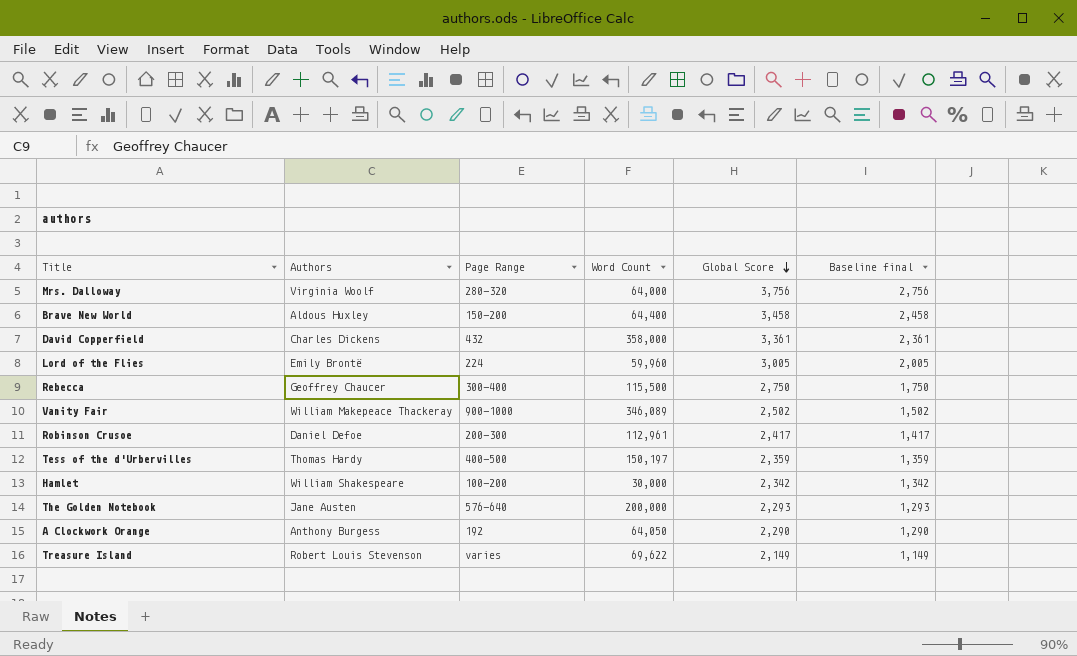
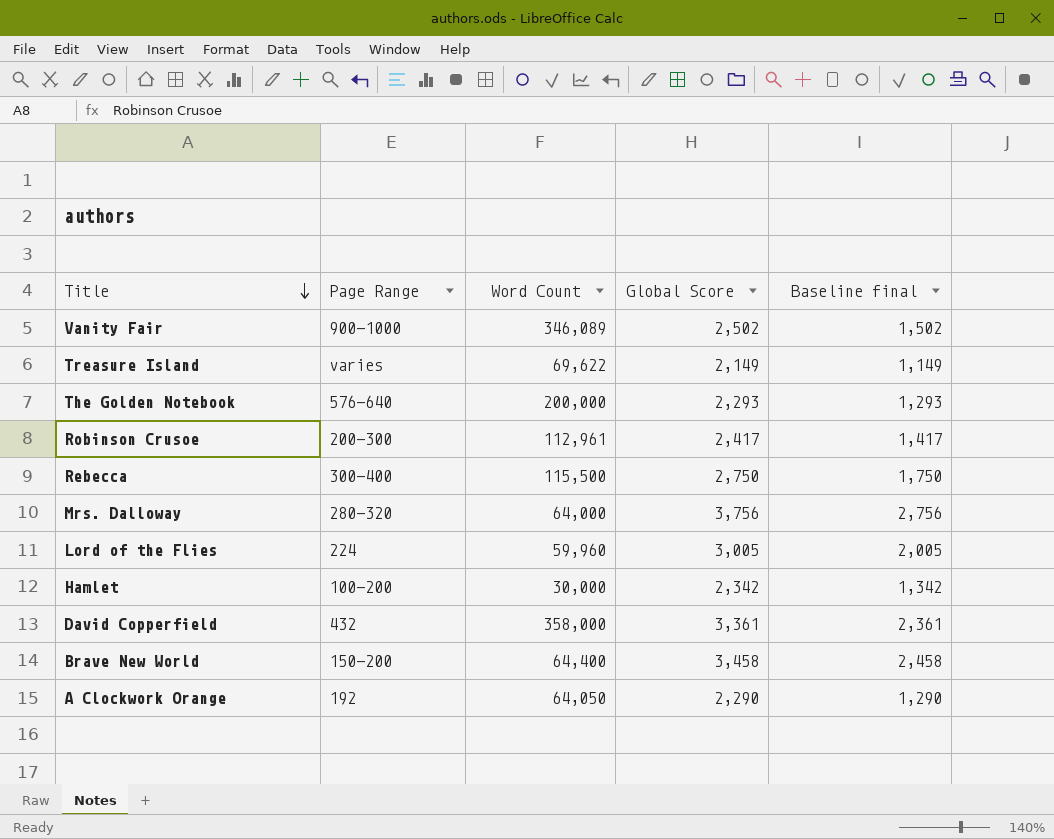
row order: Global Score descending -> Title descending
column Authors | position: 2 -> none
row Tess of the d'Urbervilles: Thomas Hardy | 400-500 | 150,197 | 2,359 | 1,359 -> none

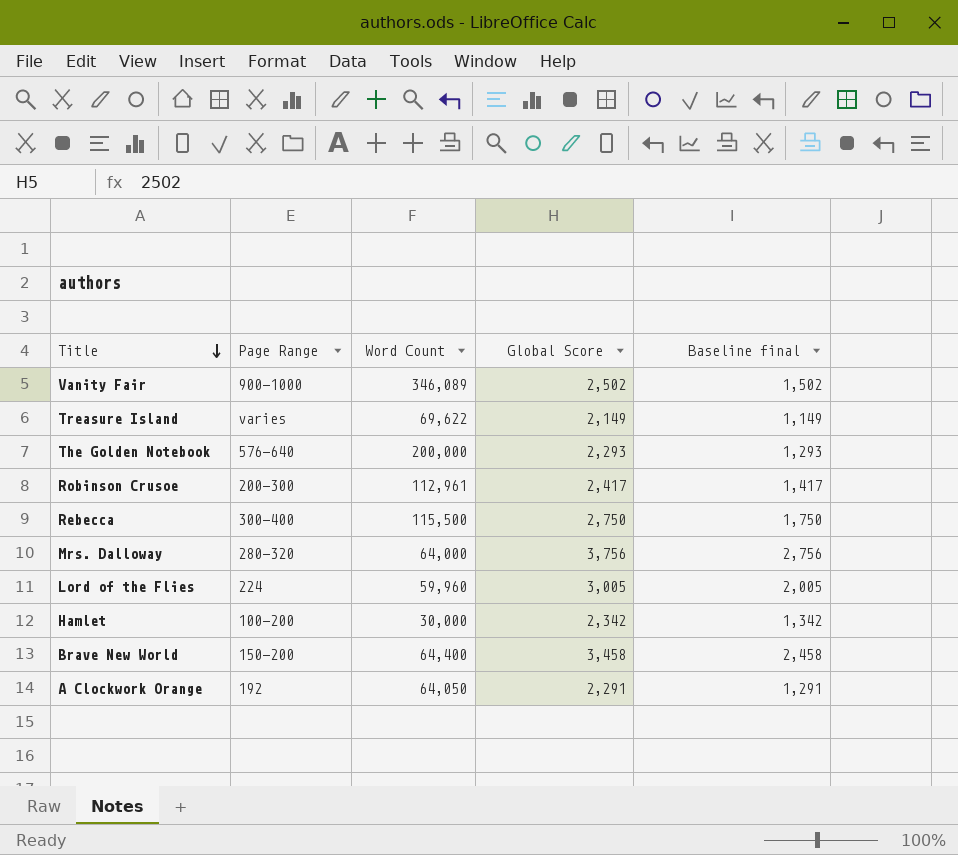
row David Copperfield: 432 | 358,000 | 3,361 | 2,361 -> none
A Clockwork Orange | Global Score: 2,290 -> 2,291
A Clockwork Orange | Baseline final: 1,290 -> 1,291

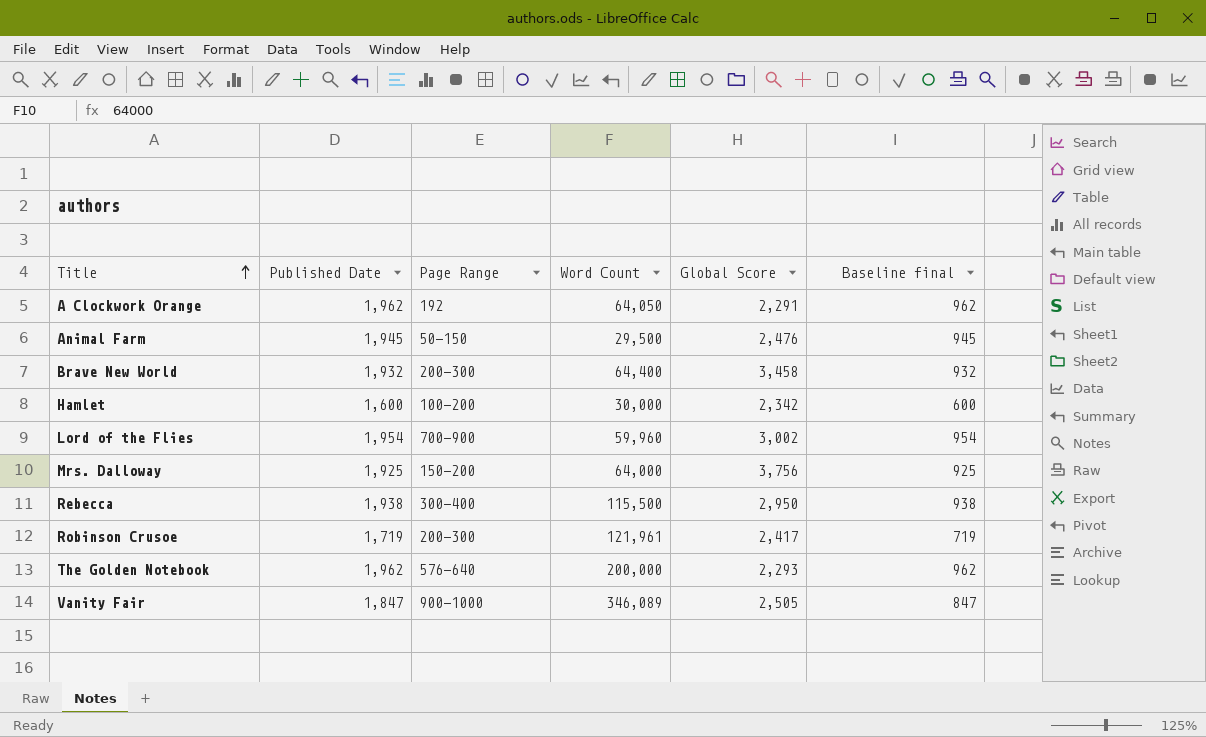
row order: Title descending -> Title ascending
column Published Date | position: none -> 2
column Baseline final | formula: [Global Score] - 1000 -> [Published Date] - 1000
row Treasure Island: varies | 69,622 | 2,149 | 1,149 -> none
row Animal Farm: none -> 1,945 | 50-150 | 29,500 | 2,476 | 945
Brave New World | Page Range: 150-200 -> 200-300
Lord of the Flies | Page Range: 224 -> 700-900
Lord of the Flies | Global Score: 3,005 -> 3,002
Mrs. Dalloway | Page Range: 280-320 -> 150-200
Rebecca | Global Score: 2,750 -> 2,950
Robinson Crusoe | Word Count: 112,961 -> 121,961
Vanity Fair | Global Score: 2,502 -> 2,505

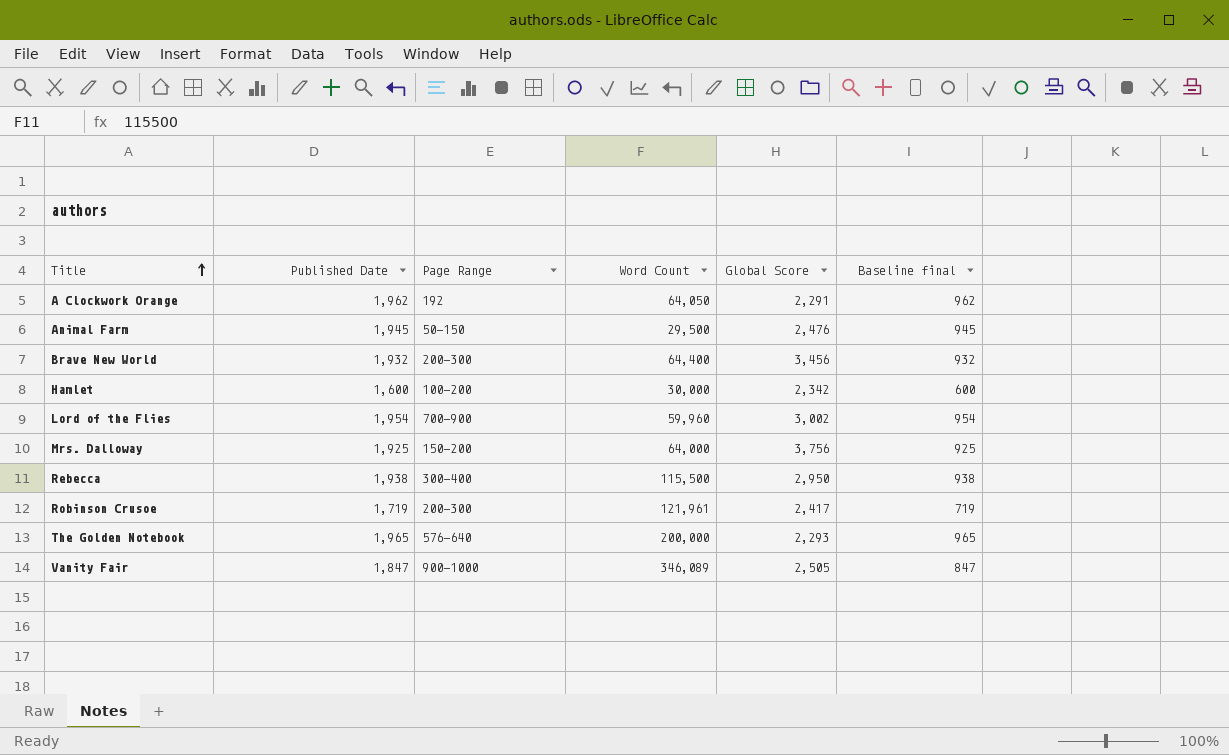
Brave New World | Global Score: 3,458 -> 3,456
The Golden Notebook | Published Date: 1,962 -> 1,965
The Golden Notebook | Baseline final: 962 -> 965

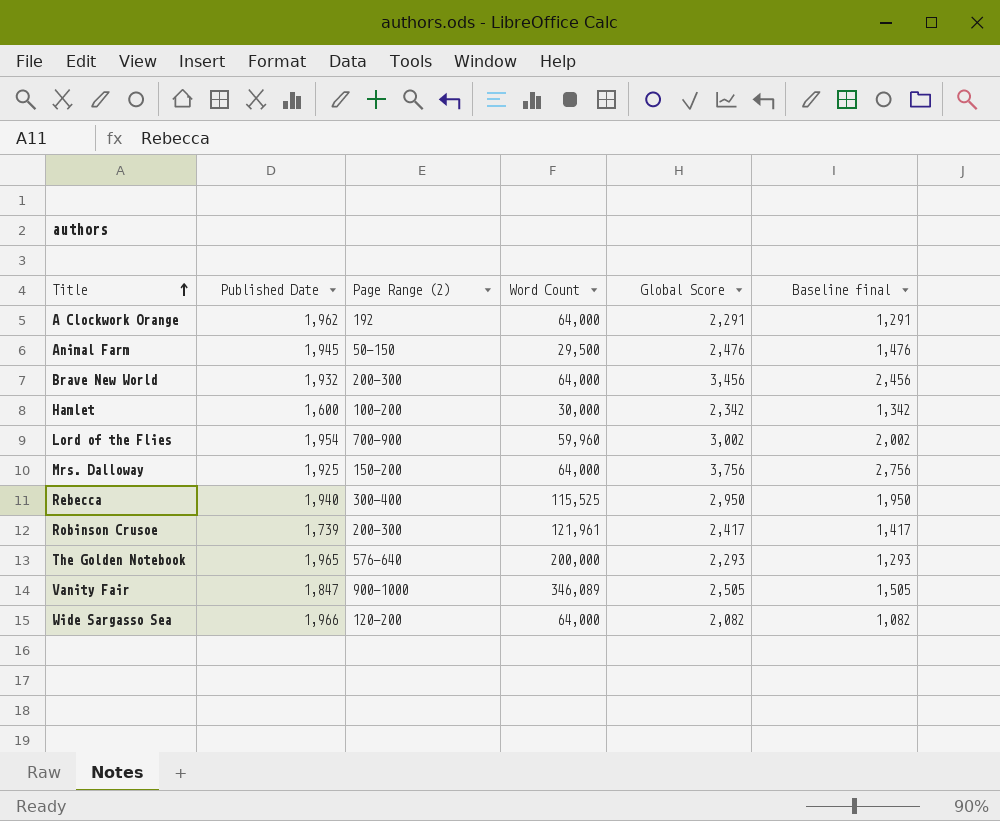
column name: Page Range -> Page Range (2)
column Baseline final | formula: [Published Date] - 1000 -> [Global Score] - 1000
A Clockwork Orange | Word Count: 64,050 -> 64,000
Brave New World | Word Count: 64,400 -> 64,000
Rebecca | Published Date: 1,938 -> 1,940
Rebecca | Word Count: 115,500 -> 115,525
Robinson Crusoe | Published Date: 1,719 -> 1,739
row Wide Sargasso Sea: none -> 1,966 | 120-200 | 64,000 | 2,082 | 1,082

